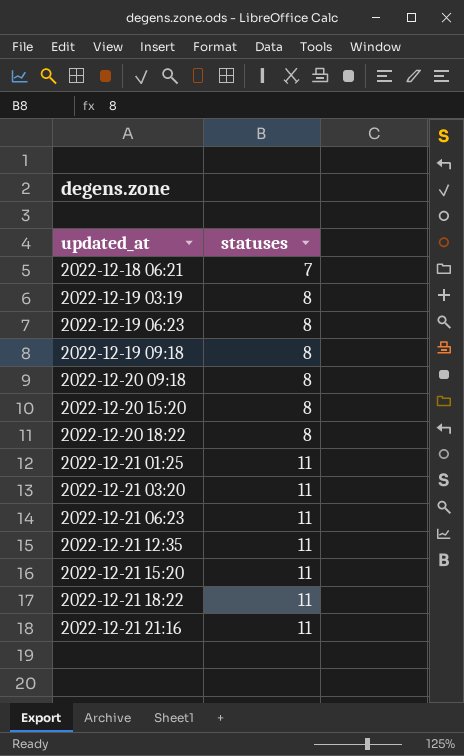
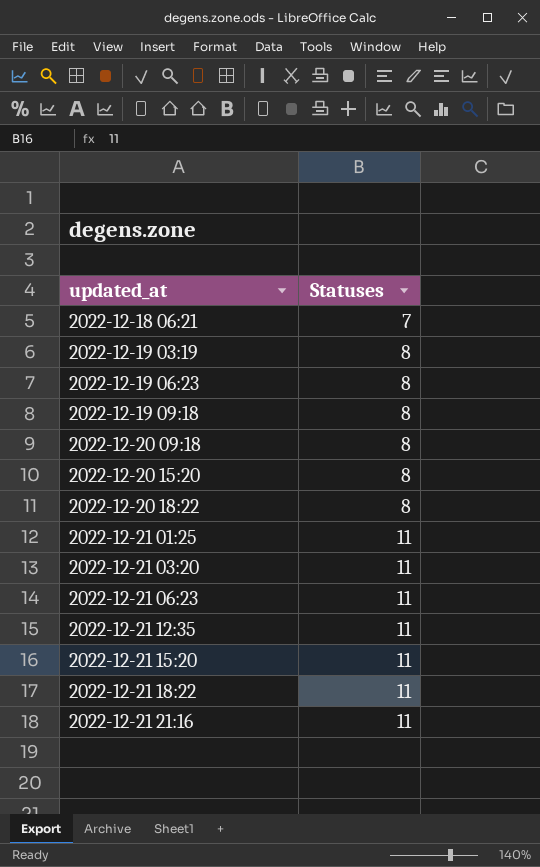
column name: statuses -> Statuses

